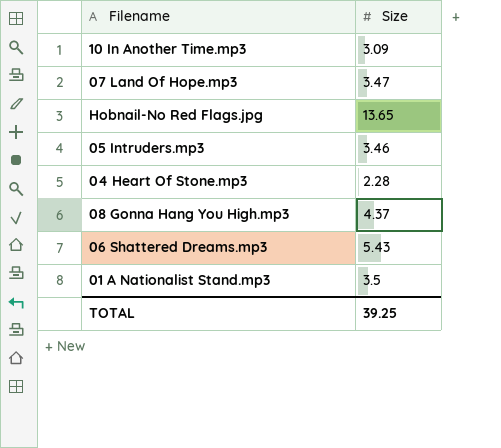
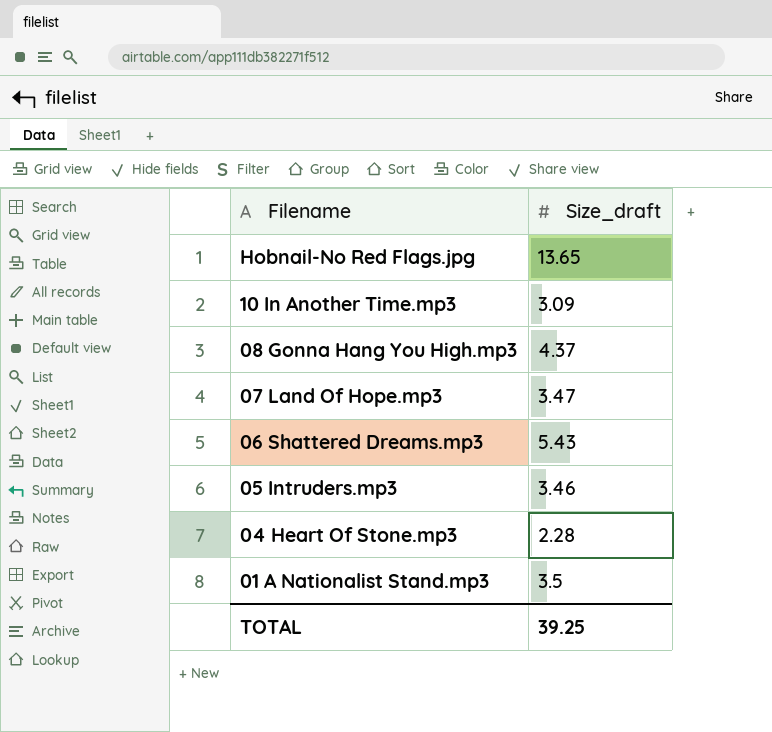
row order: none -> Filename descending
column name: Size -> Size_draft

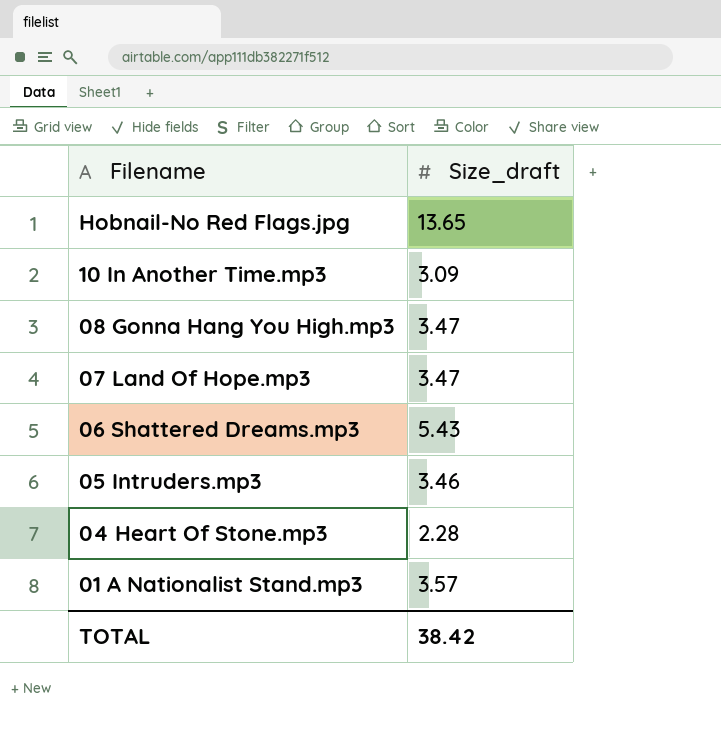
08 Gonna Hang You High.mp3 | Size_draft: 4.37 -> 3.47
01 A Nationalist Stand.mp3 | Size_draft: 3.5 -> 3.57
TOTAL | Size_draft: 39.25 -> 38.42

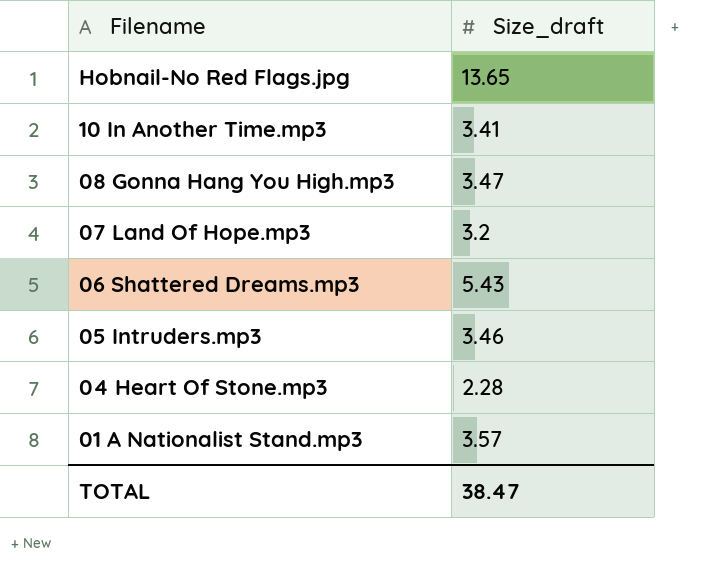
10 In Another Time.mp3 | Size_draft: 3.09 -> 3.41
07 Land Of Hope.mp3 | Size_draft: 3.47 -> 3.2
TOTAL | Size_draft: 38.42 -> 38.47

